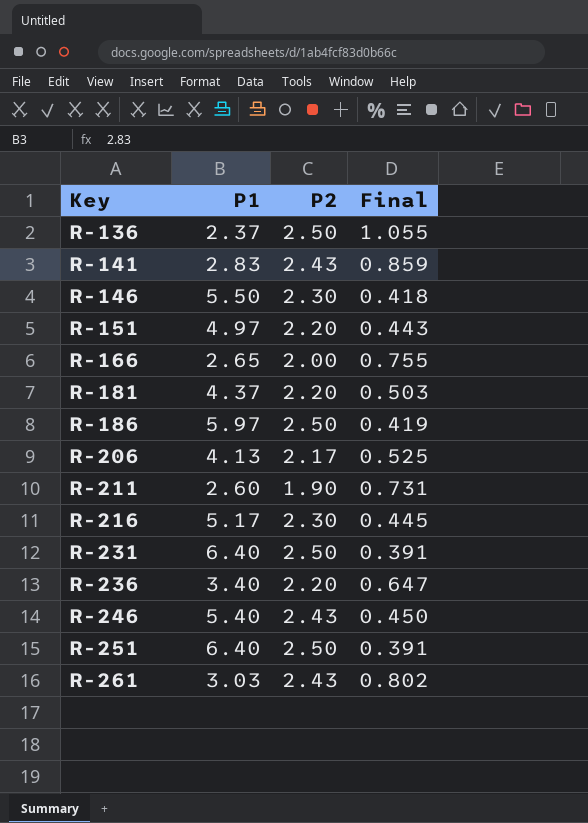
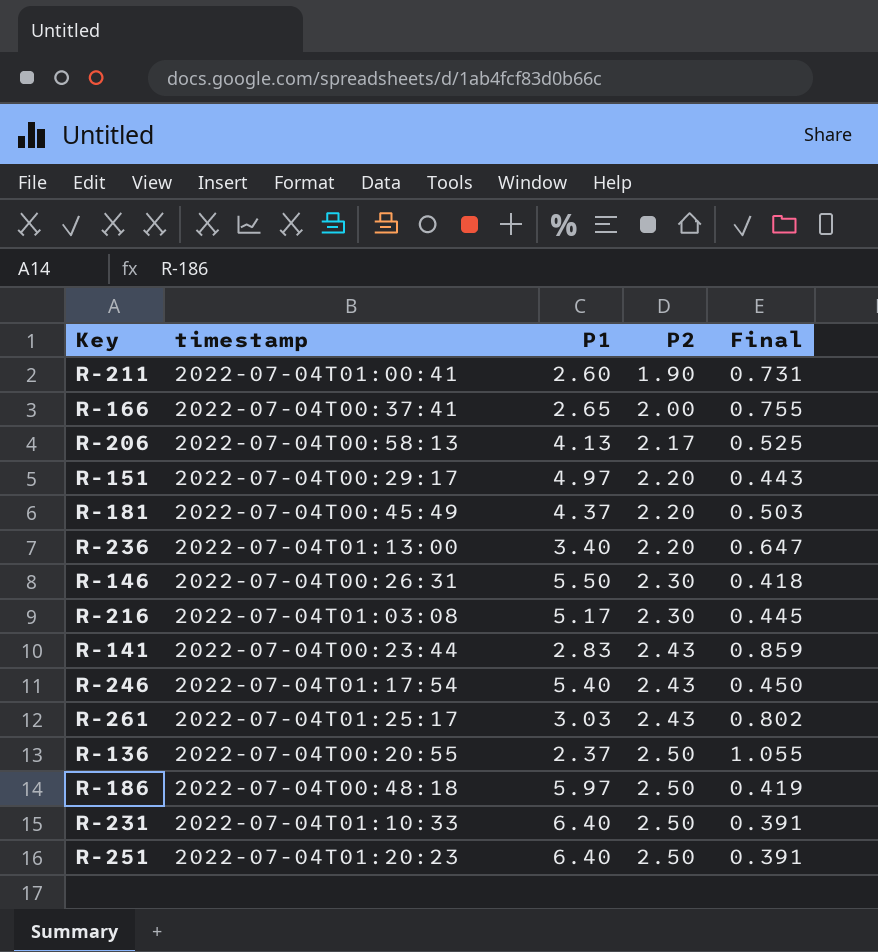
row order: Key ascending -> P2 ascending
column timestamp | position: none -> 2

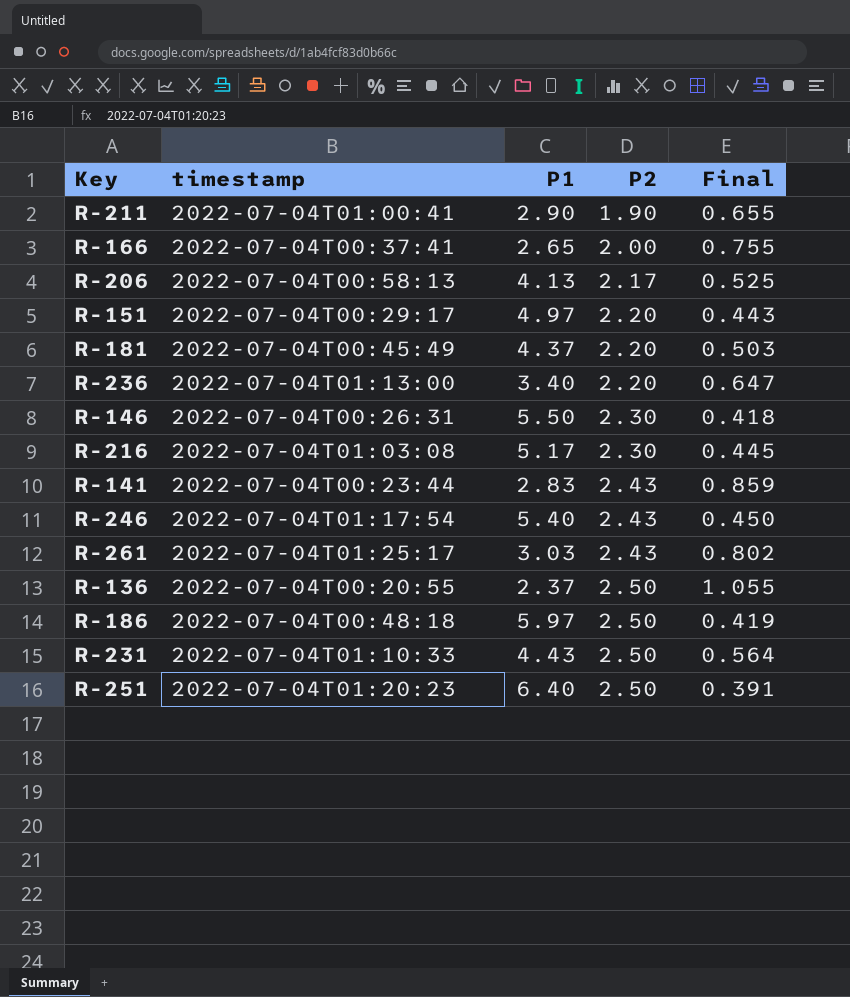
R-211 | P1: 2.60 -> 2.90
R-211 | Final: 0.731 -> 0.655
R-231 | P1: 6.40 -> 4.43
R-231 | Final: 0.391 -> 0.564

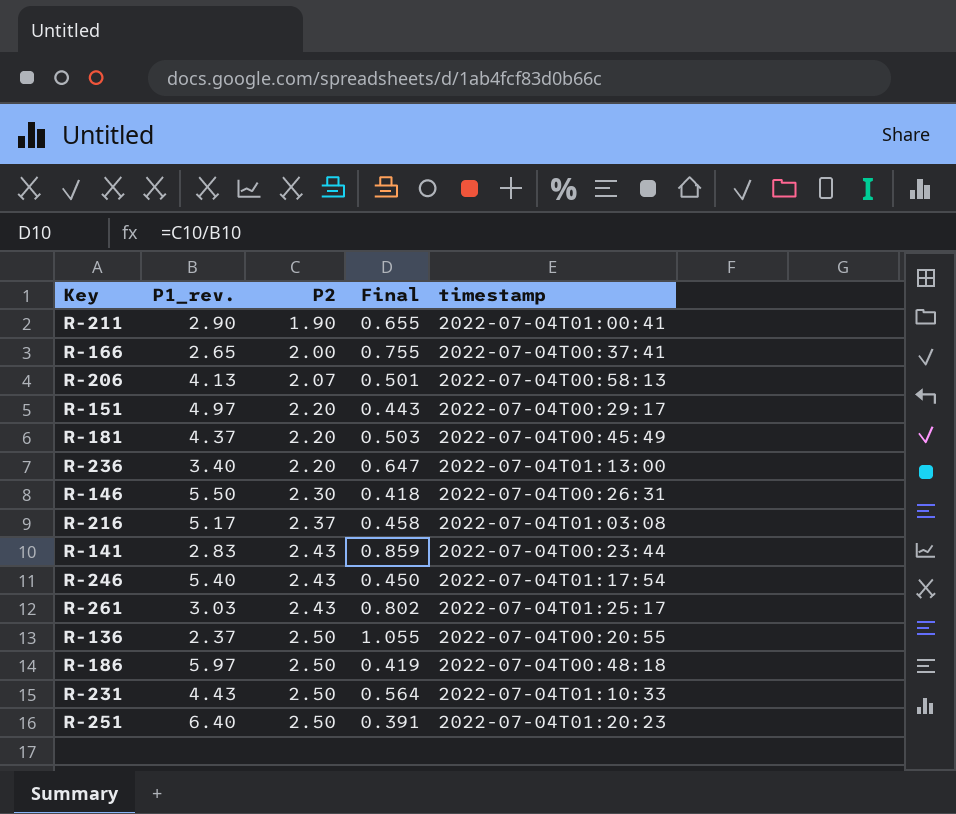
column name: P1 -> P1_rev.
column timestamp | position: 2 -> 5
R-206 | P2: 2.17 -> 2.07
R-206 | Final: 0.525 -> 0.501
R-216 | P2: 2.30 -> 2.37
R-216 | Final: 0.445 -> 0.458

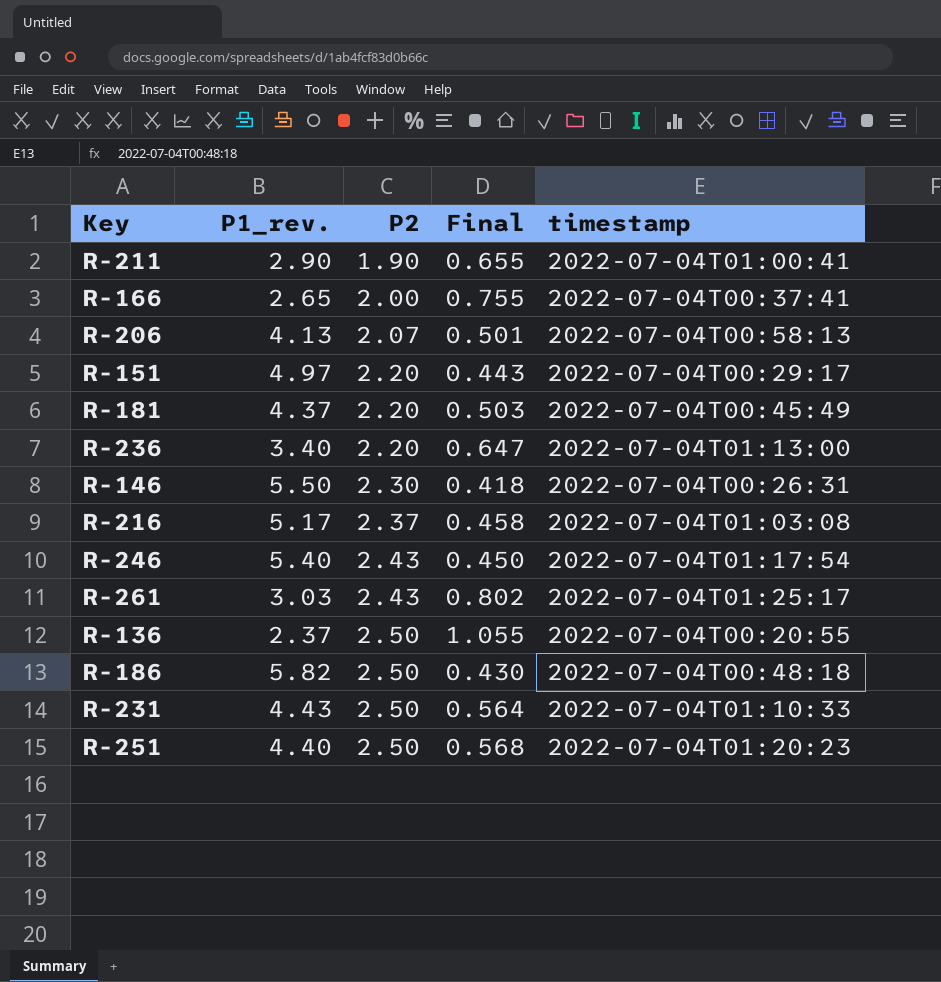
row R-141: 2.83 | 2.43 | 0.859 | 2022-07-04T00:23:44 -> none
R-186 | P1_rev.: 5.97 -> 5.82
R-186 | Final: 0.419 -> 0.430
R-251 | P1_rev.: 6.40 -> 4.40
R-251 | Final: 0.391 -> 0.568

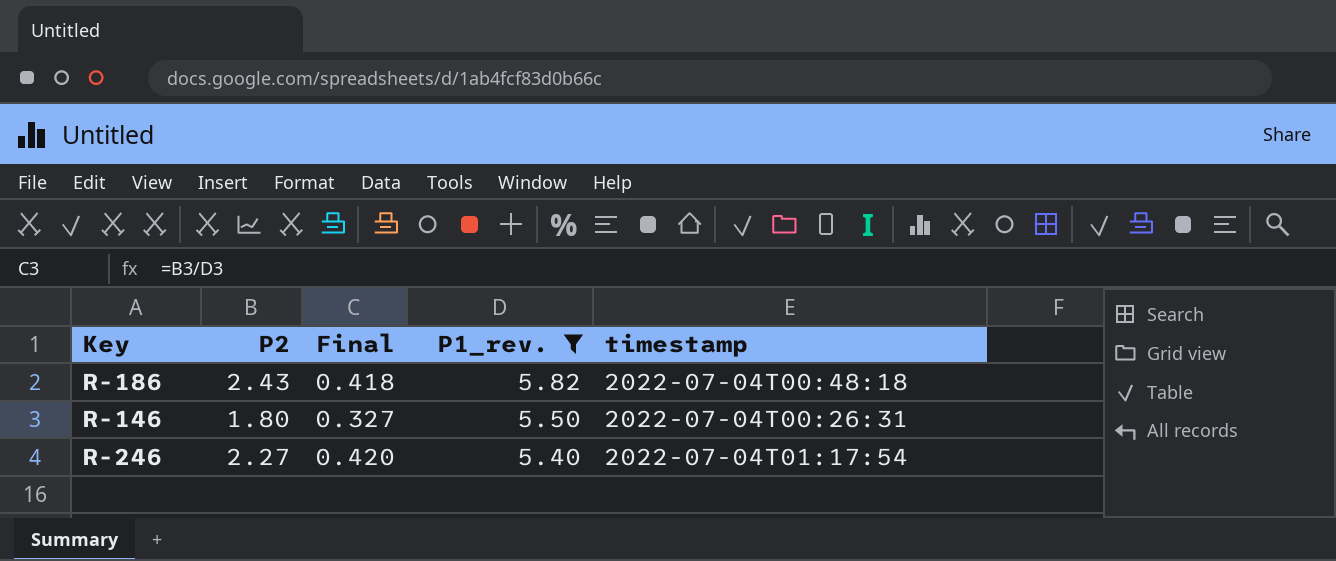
filter: none -> P1_rev. >= 5.40
row order: P2 ascending -> P1_rev. descending
column P1_rev. | position: 2 -> 4
R-186 | P2: 2.50 -> 2.43
R-186 | Final: 0.430 -> 0.418
R-146 | P2: 2.30 -> 1.80
R-146 | Final: 0.418 -> 0.327
R-246 | P2: 2.43 -> 2.27
R-246 | Final: 0.450 -> 0.420

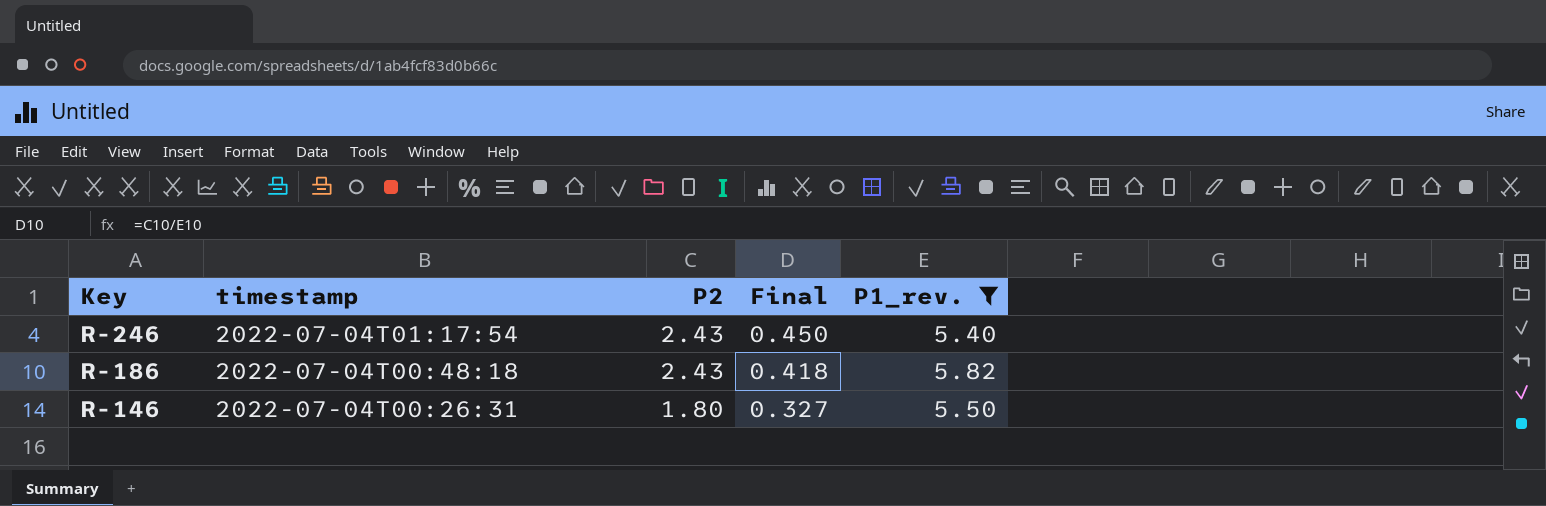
row order: P1_rev. descending -> Key descending
column timestamp | position: 5 -> 2
R-246 | P2: 2.27 -> 2.43
R-246 | Final: 0.420 -> 0.450

